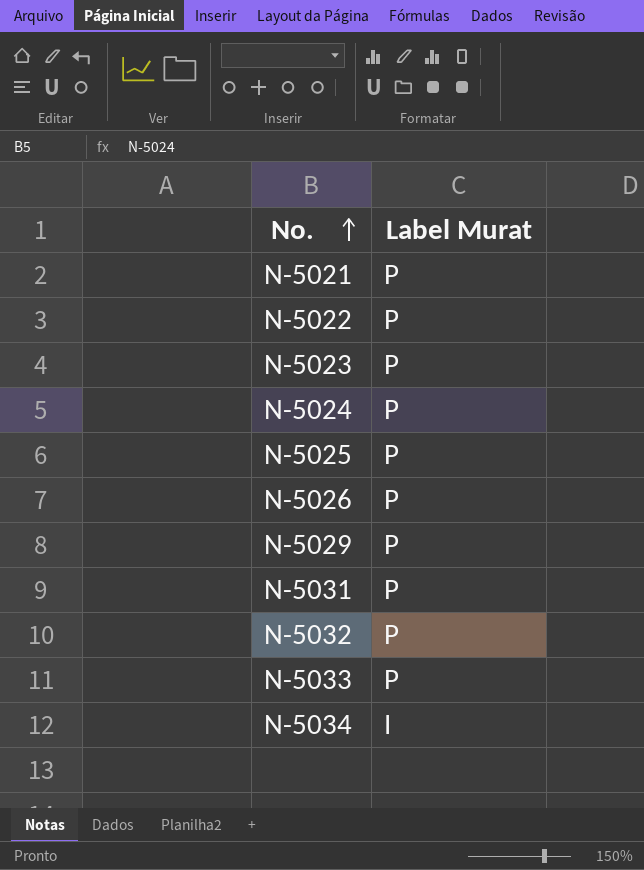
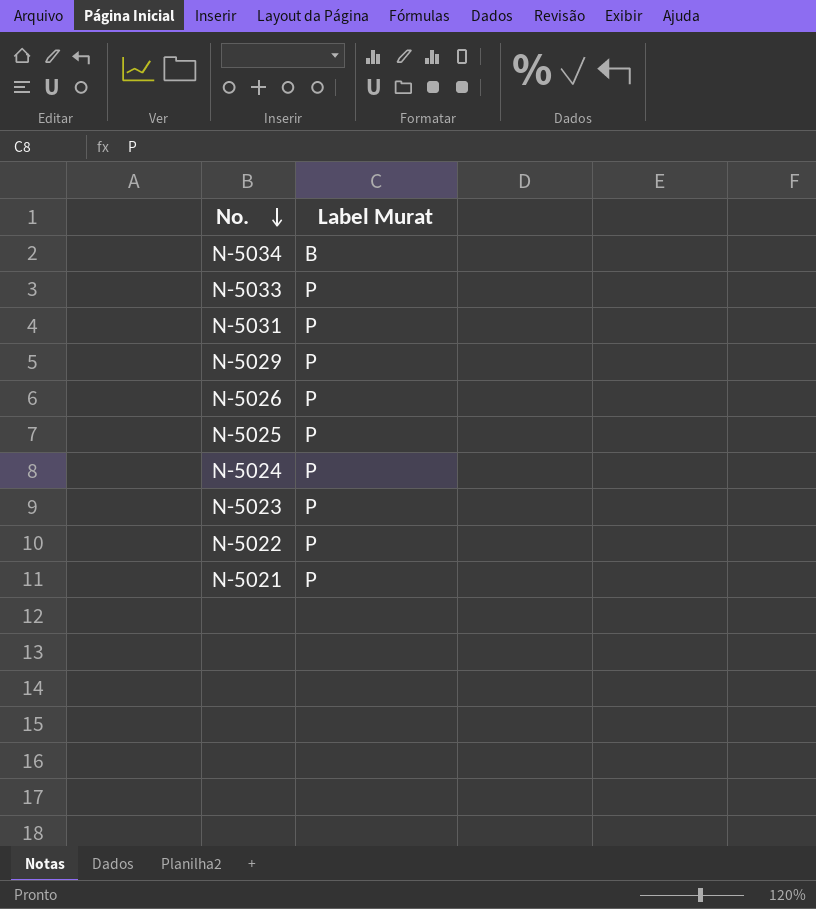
row order: No. ascending -> No. descending
row N-5032: P -> none
N-5034 | Label Murat: I -> B

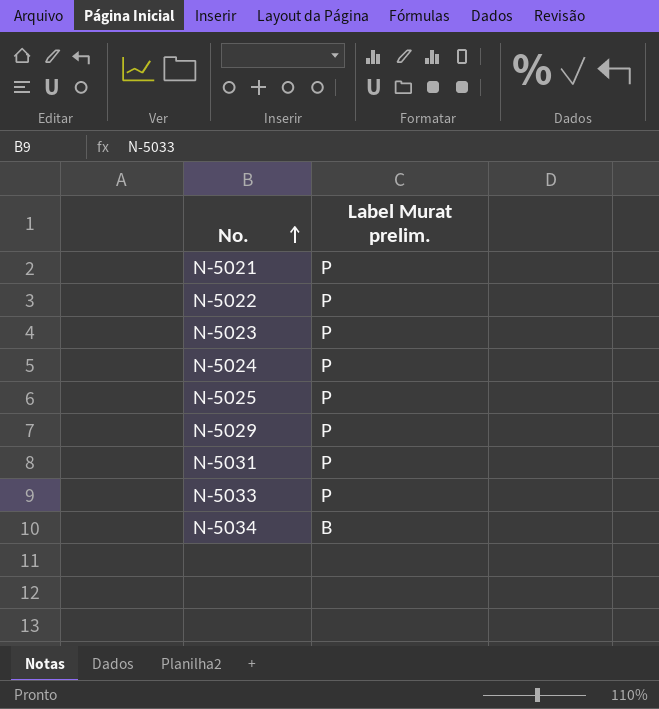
row order: No. descending -> No. ascending
column name: Label Murat -> Label Murat prelim.
row N-5026: P -> none

